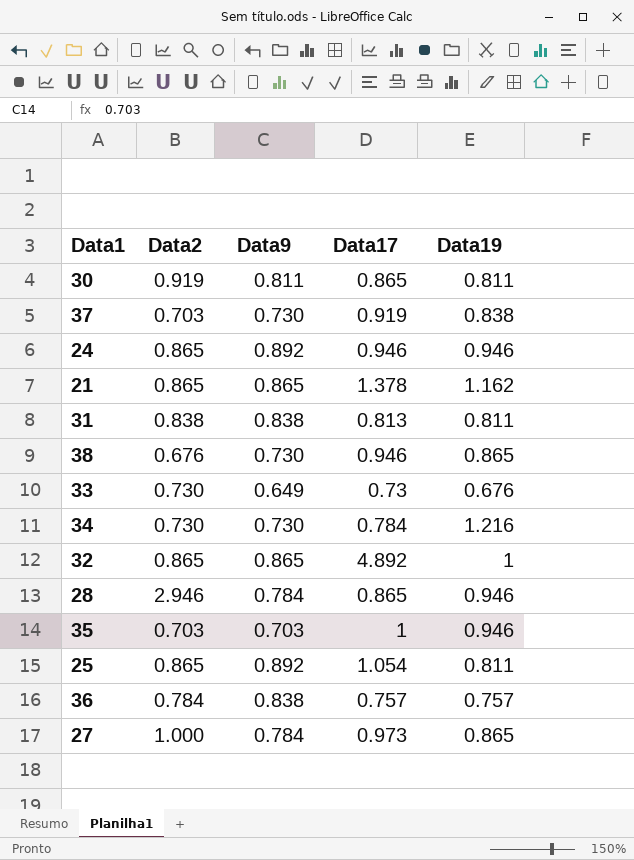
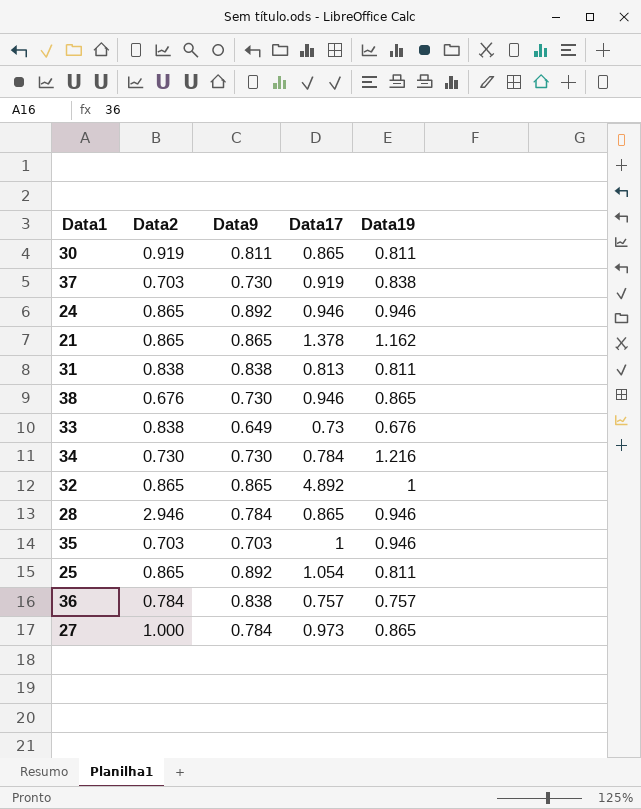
33 | Data2: 0.730 -> 0.838

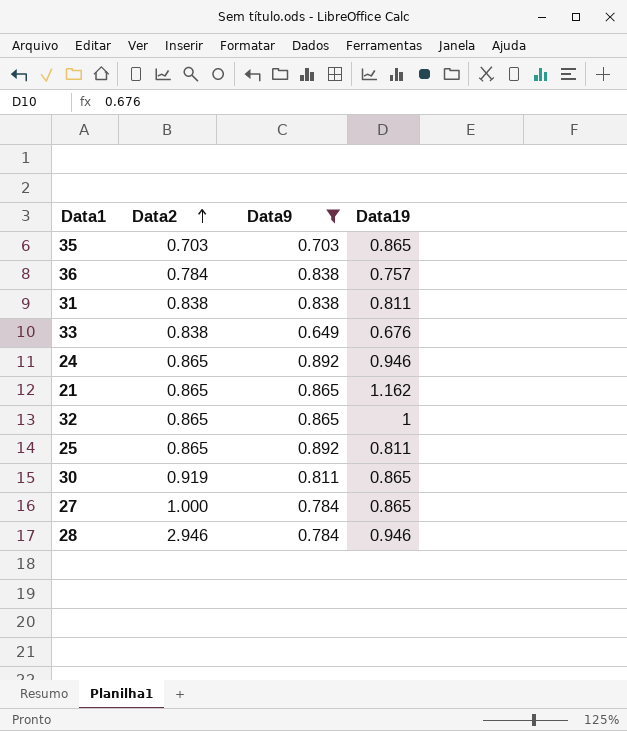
filter: none -> Data9 != 0.730
row order: none -> Data2 ascending
column Data17 | position: 4 -> none
35 | Data19: 0.946 -> 0.865
30 | Data19: 0.811 -> 0.865

